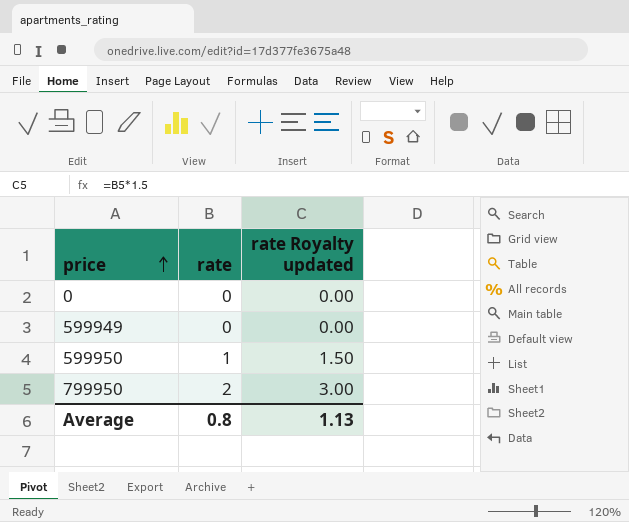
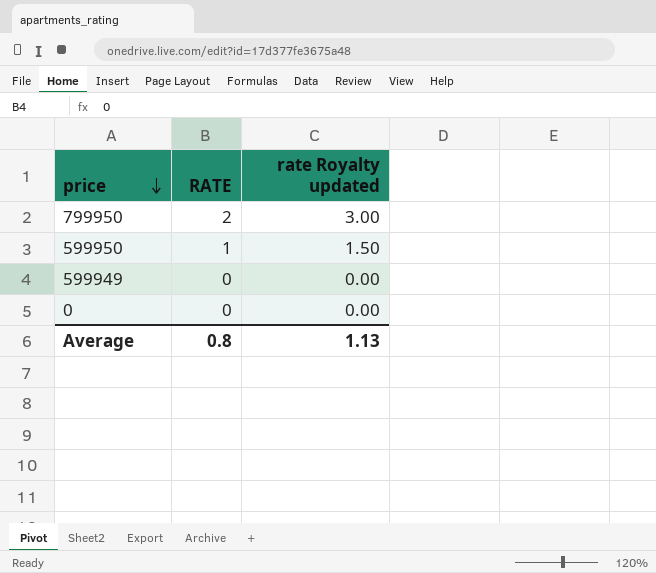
row order: price ascending -> price descending
column name: rate -> RATE

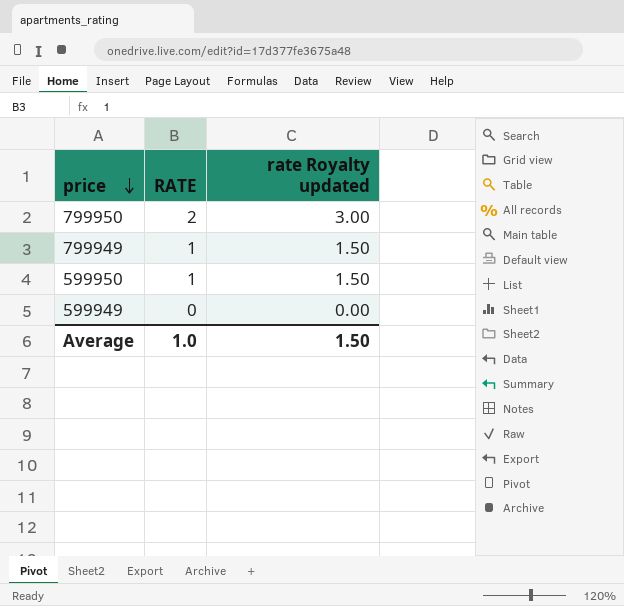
row 0: 0 | 0.00 -> none
row 799949: none -> 1 | 1.50
Average | RATE: 0.8 -> 1.0
Average | rate Royalty updated: 1.13 -> 1.50

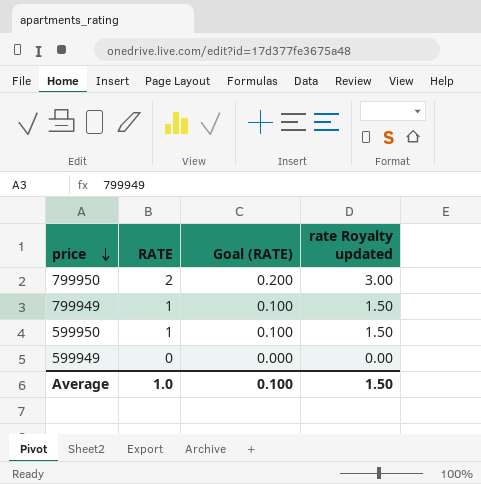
column Goal (RATE) | formula: none -> [RATE] * 0.1

